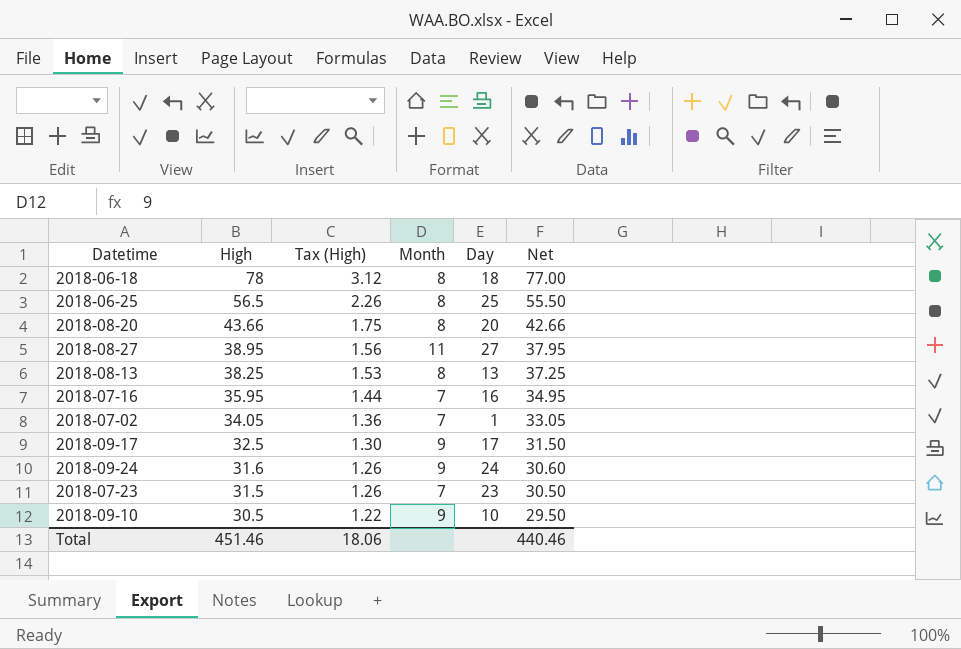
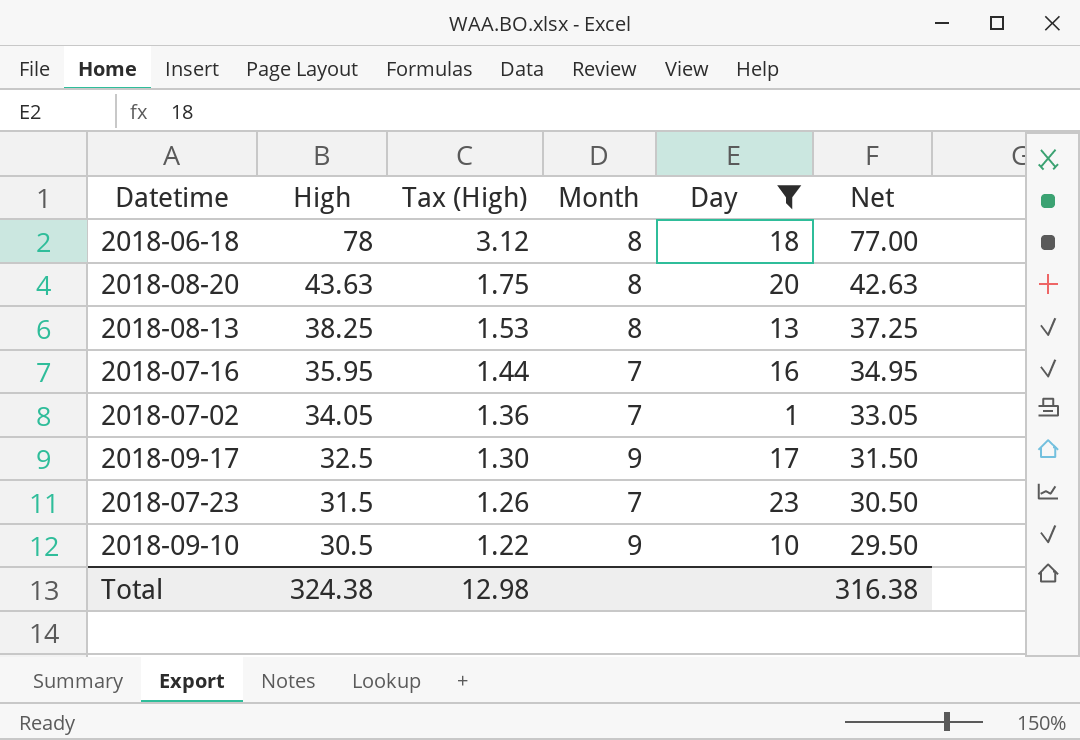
filter: none -> Day <= 23
2018-08-20 | High: 43.66 -> 43.63
2018-08-20 | Net: 42.66 -> 42.63
Total | High: 451.46 -> 324.38
Total | Tax (High): 18.06 -> 12.98
Total | Net: 440.46 -> 316.38

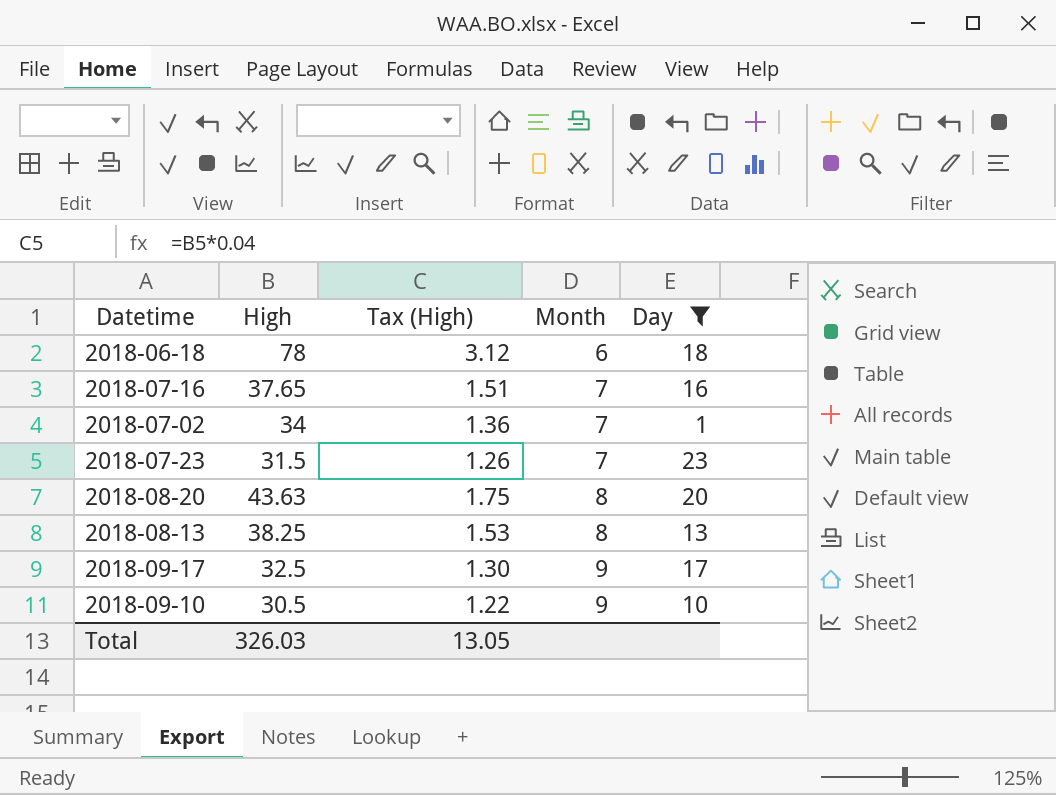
row order: High descending -> Month ascending
column Net | formula: [High] - 1 -> none
2018-06-18 | Month: 8 -> 6
2018-07-16 | High: 35.95 -> 37.65
2018-07-16 | Tax (High): 1.44 -> 1.51
2018-07-02 | High: 34.05 -> 34
Total | High: 324.38 -> 326.03
Total | Tax (High): 12.98 -> 13.05

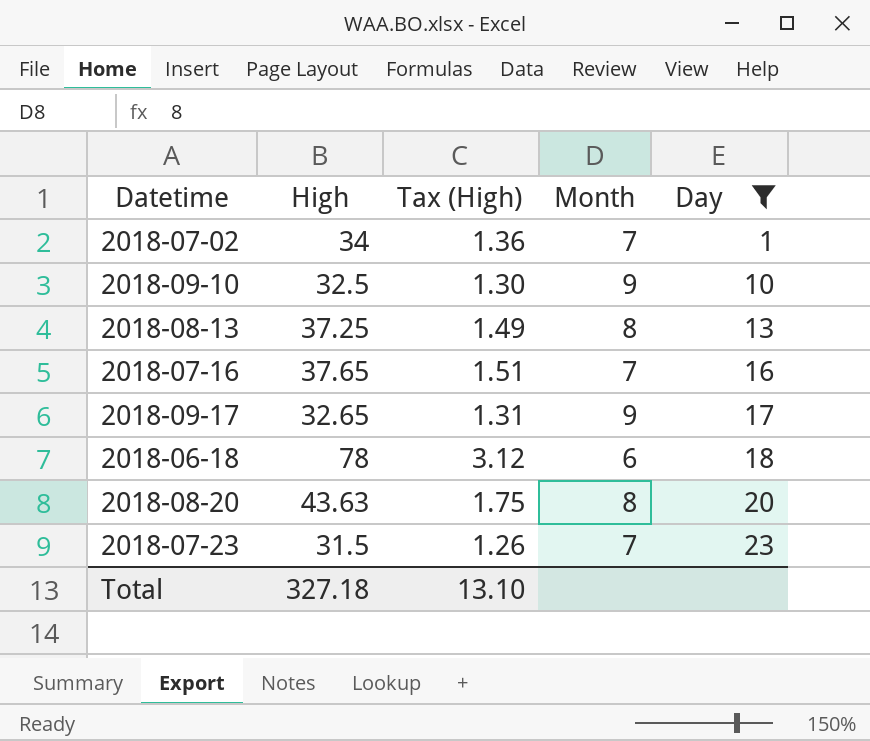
row order: Month ascending -> Day ascending
2018-09-10 | High: 30.5 -> 32.5
2018-09-10 | Tax (High): 1.22 -> 1.30
2018-08-13 | High: 38.25 -> 37.25
2018-08-13 | Tax (High): 1.53 -> 1.49
2018-09-17 | High: 32.5 -> 32.65
2018-09-17 | Tax (High): 1.30 -> 1.31
Total | High: 326.03 -> 327.18
Total | Tax (High): 13.05 -> 13.10

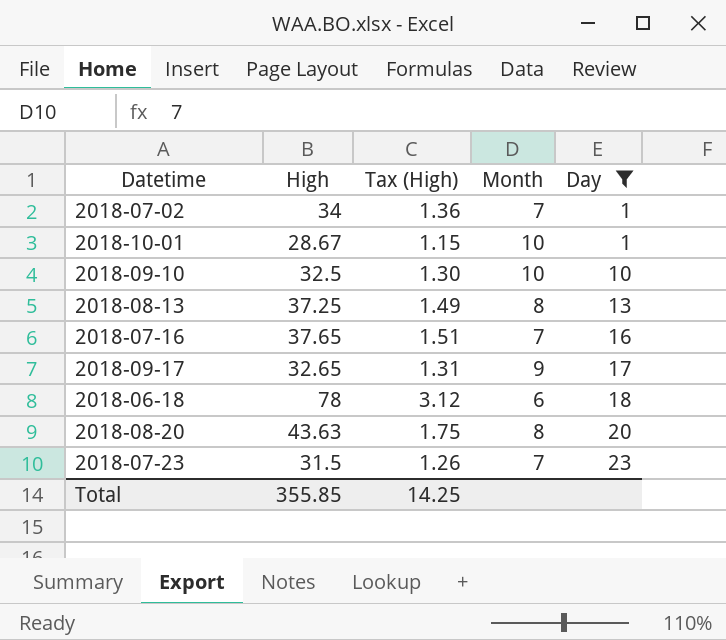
row 2018-10-01: none -> 28.67 | 1.15 | 10 | 1
2018-09-10 | Month: 9 -> 10
Total | High: 327.18 -> 355.85
Total | Tax (High): 13.10 -> 14.25

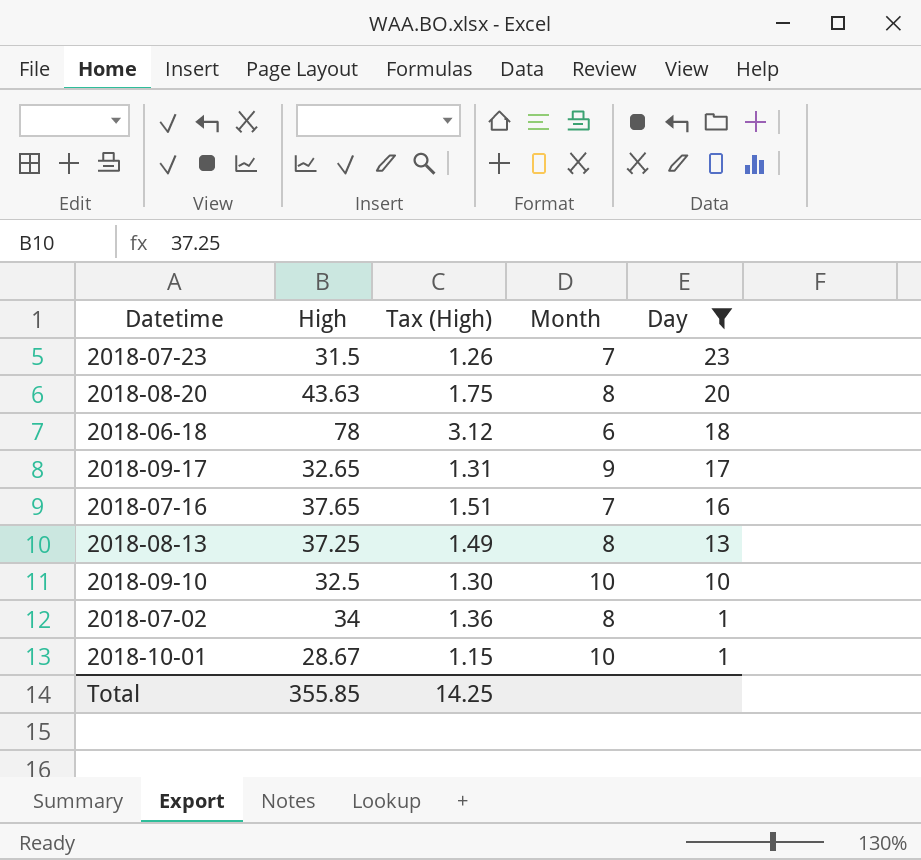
row order: Day ascending -> Day descending
2018-07-02 | Month: 7 -> 8

